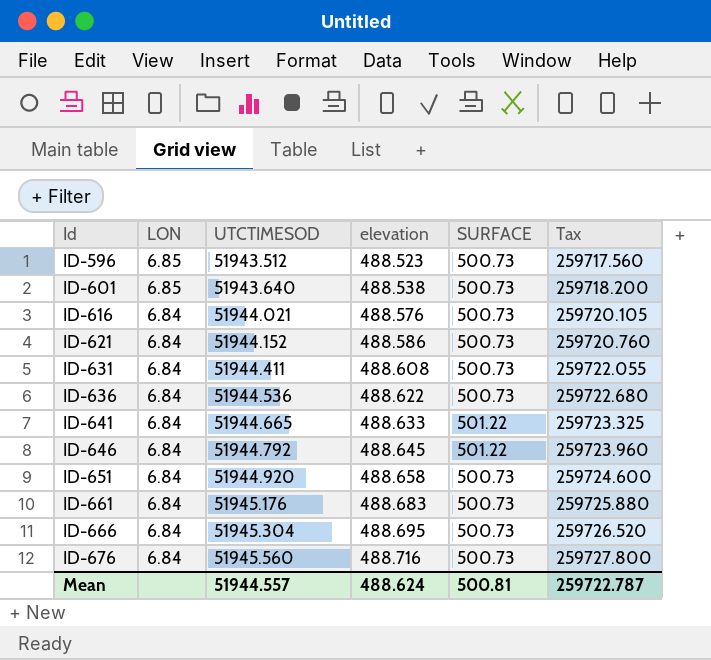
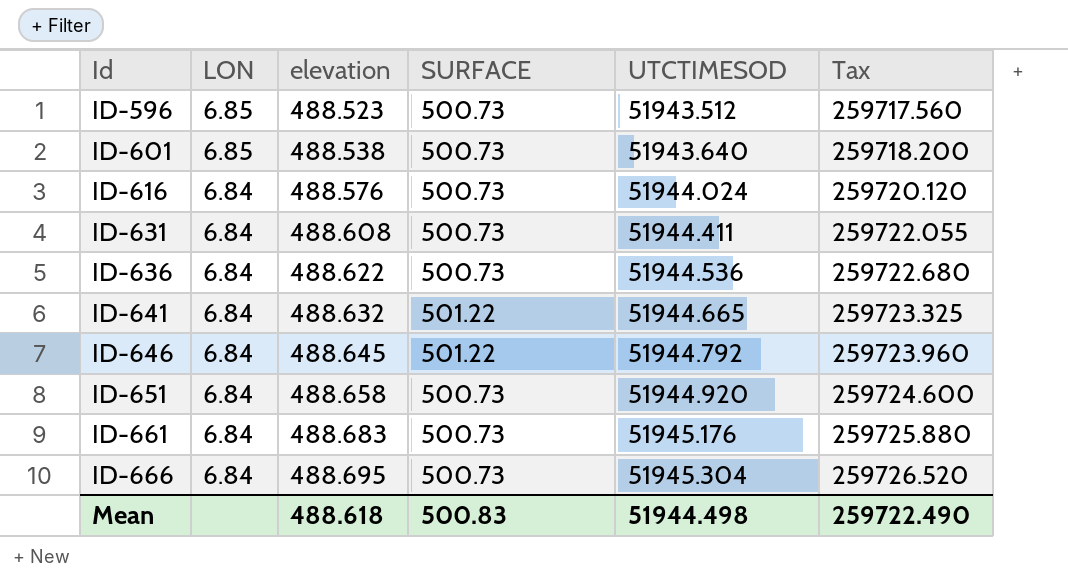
column UTCTIMESOD | position: 3 -> 5
row ID-621: 6.84 | 51944.152 | 488.586 | 500.73 | 259720.760 -> none
row ID-676: 6.84 | 51945.560 | 488.716 | 500.73 | 259727.800 -> none
ID-616 | UTCTIMESOD: 51944.021 -> 51944.024
ID-616 | Tax: 259720.105 -> 259720.120
ID-641 | elevation: 488.633 -> 488.632
Mean | elevation: 488.624 -> 488.618
Mean | SURFACE: 500.81 -> 500.83
Mean | UTCTIMESOD: 51944.557 -> 51944.498
Mean | Tax: 259722.787 -> 259722.490

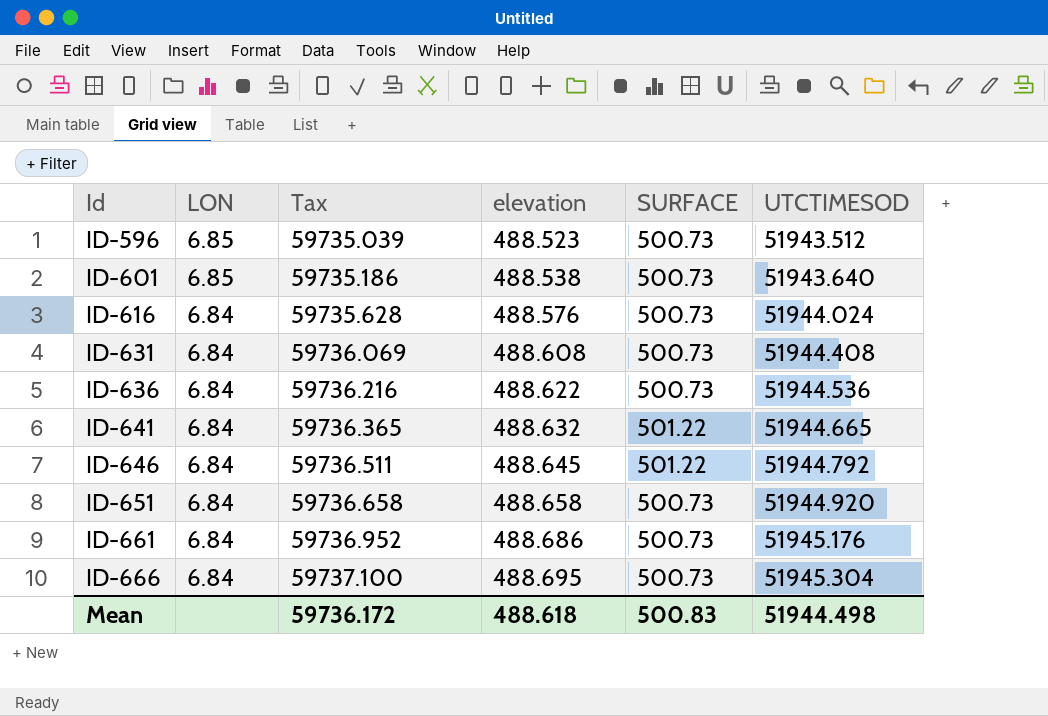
column Tax | formula: [UTCTIMESOD] * 5 -> [UTCTIMESOD] * 1.15
column Tax | position: 6 -> 3
ID-631 | UTCTIMESOD: 51944.411 -> 51944.408
ID-661 | elevation: 488.683 -> 488.686
Mean | Tax: 259722.490 -> 59736.172

